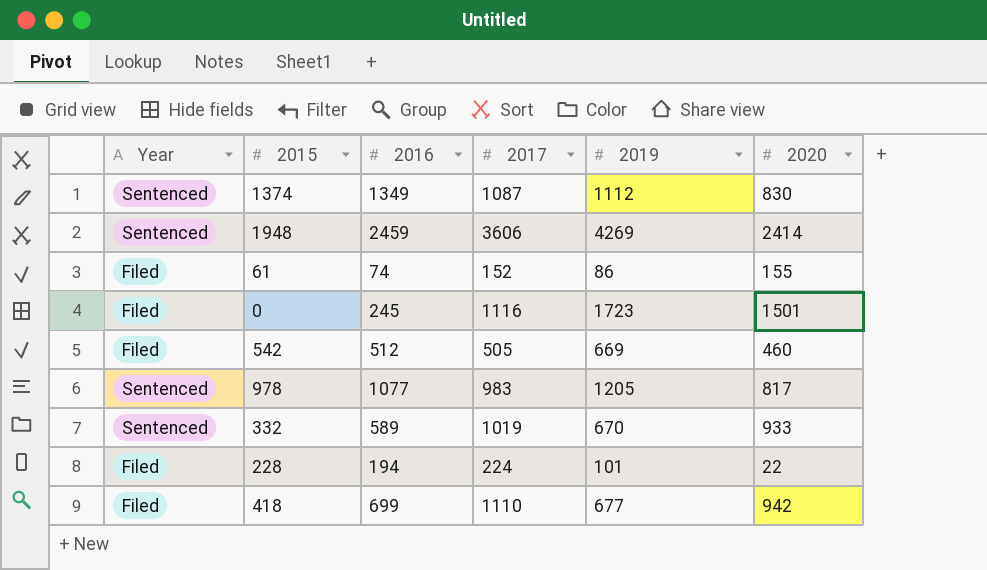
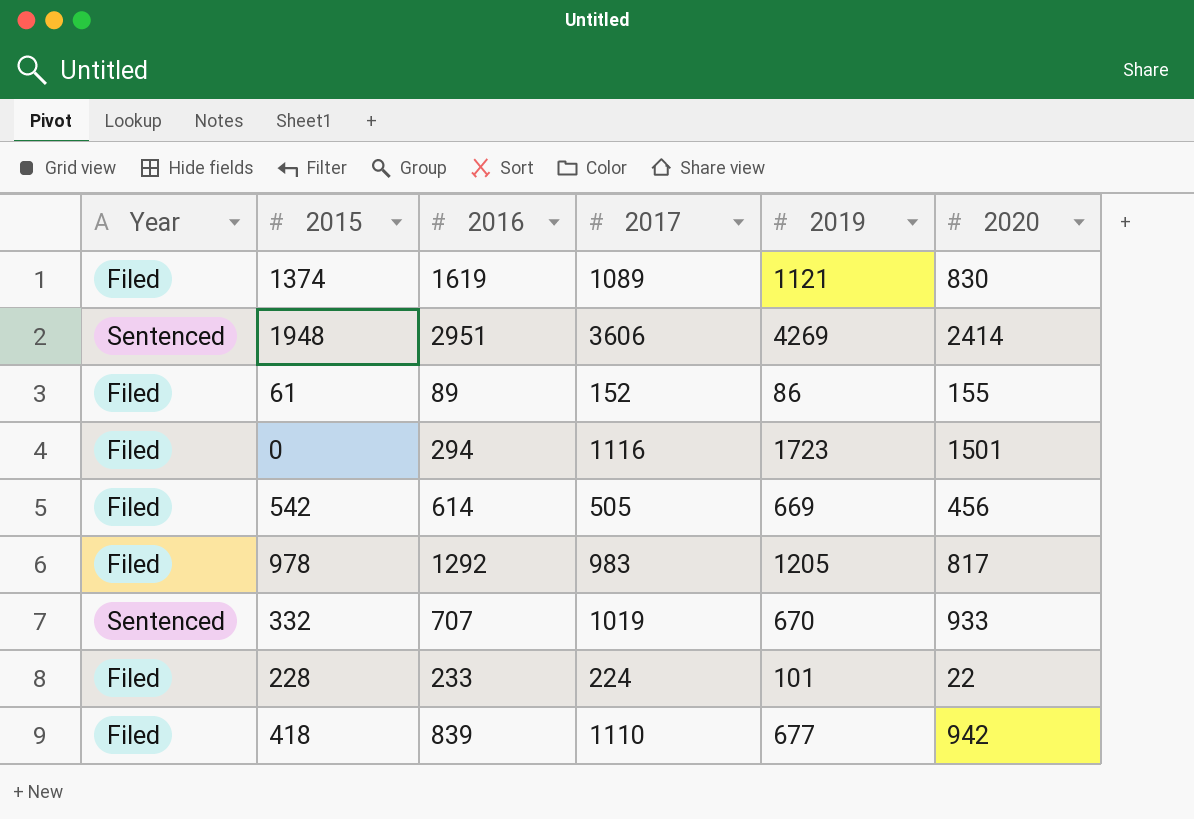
1374 | Year: Sentenced -> Filed
1374 | 2016: 1349 -> 1619
1374 | 2017: 1087 -> 1089
1374 | 2019: 1112 -> 1121
1948 | 2016: 2459 -> 2951
61 | 2016: 74 -> 89
0 | 2016: 245 -> 294
542 | 2016: 512 -> 614
542 | 2020: 460 -> 456
978 | Year: Sentenced -> Filed
978 | 2016: 1077 -> 1292
332 | 2016: 589 -> 707
228 | 2016: 194 -> 233
418 | 2016: 699 -> 839

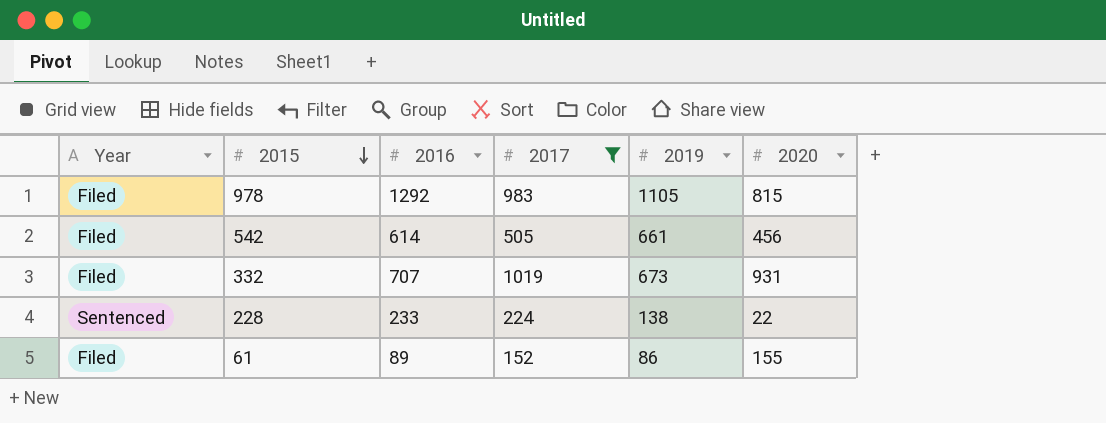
filter: none -> 2017 <= 1019
row order: none -> 2015 descending
978 | 2019: 1205 -> 1105
978 | 2020: 817 -> 815
542 | 2019: 669 -> 661
332 | Year: Sentenced -> Filed
332 | 2019: 670 -> 673
332 | 2020: 933 -> 931
228 | Year: Filed -> Sentenced
228 | 2019: 101 -> 138

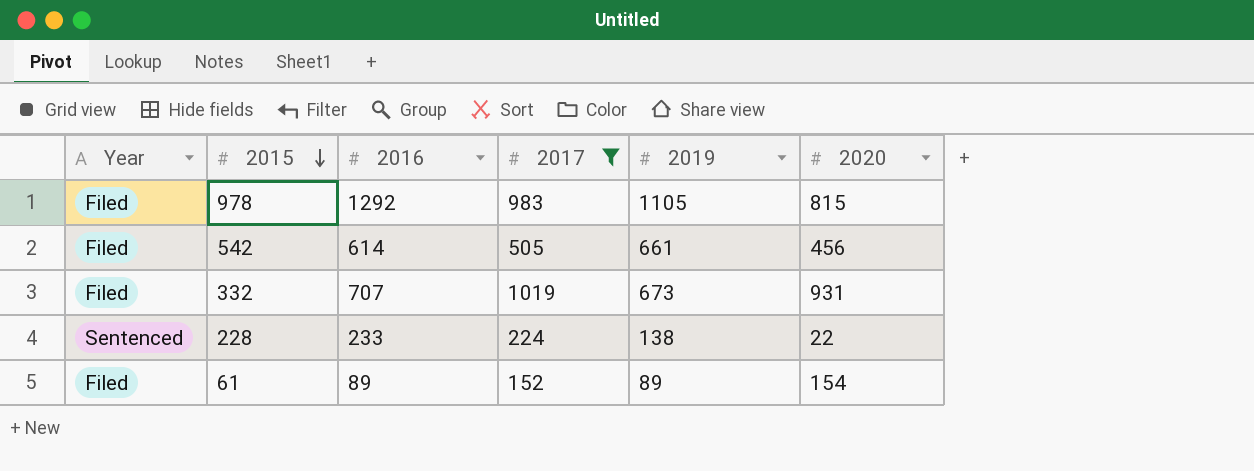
61 | 2019: 86 -> 89
61 | 2020: 155 -> 154

